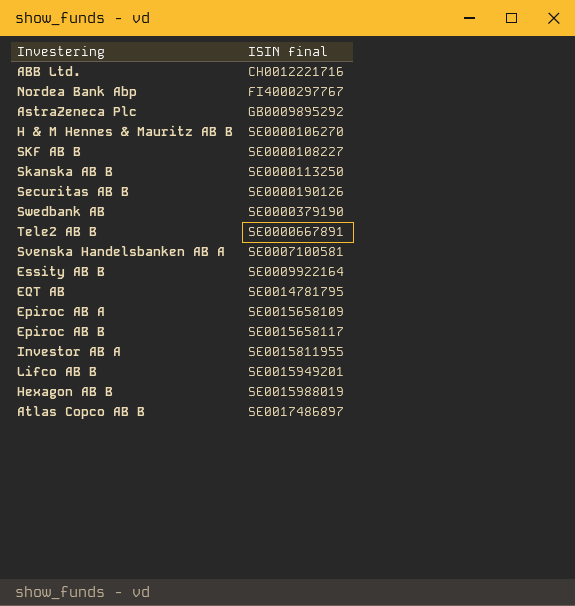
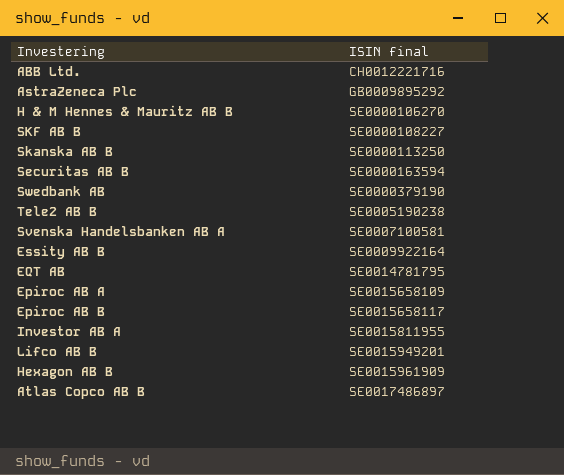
row Nordea Bank Abp: FI4000297767 -> none
Securitas AB B | ISIN final: SE0000190126 -> SE0000163594
Tele2 AB B | ISIN final: SE0000667891 -> SE0005190238
Hexagon AB B | ISIN final: SE0015988019 -> SE0015961909

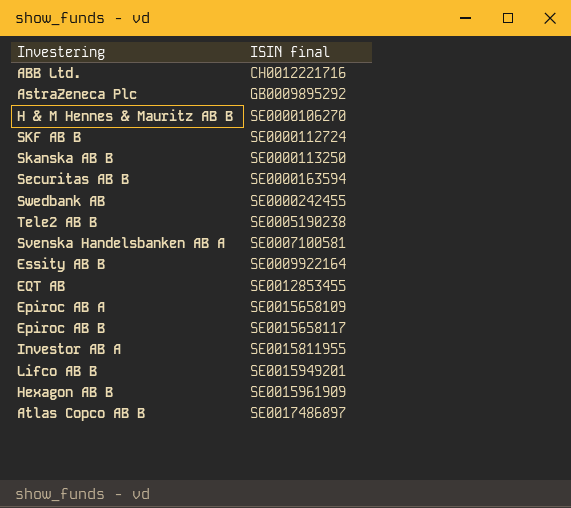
SKF AB B | ISIN final: SE0000108227 -> SE0000112724
Swedbank AB | ISIN final: SE0000379190 -> SE0000242455
EQT AB | ISIN final: SE0014781795 -> SE0012853455

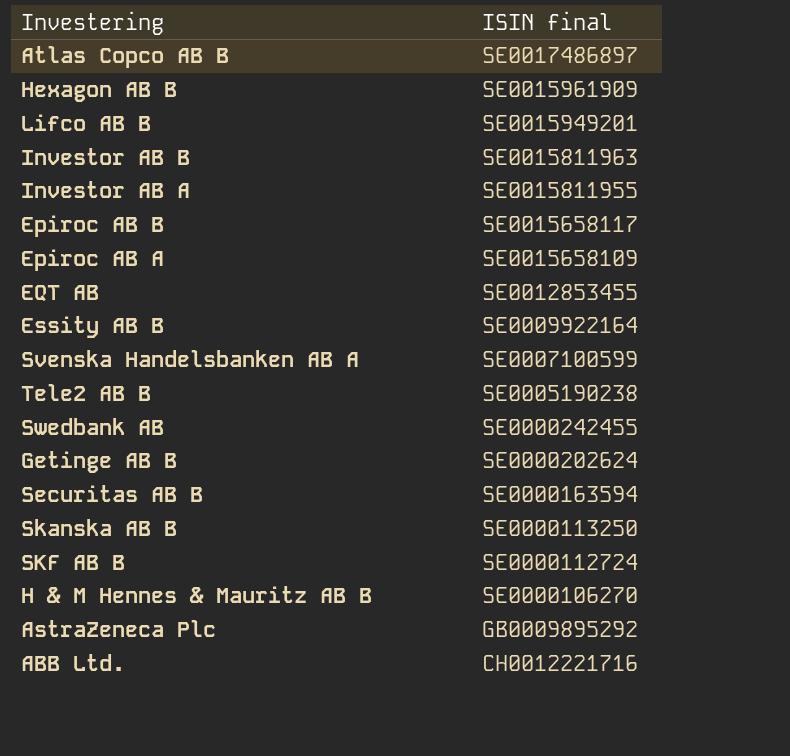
row order: ISIN final ascending -> ISIN final descending
row Investor AB B: none -> SE0015811963
Svenska Handelsbanken AB A | ISIN final: SE0007100581 -> SE0007100599
row Getinge AB B: none -> SE0000202624

